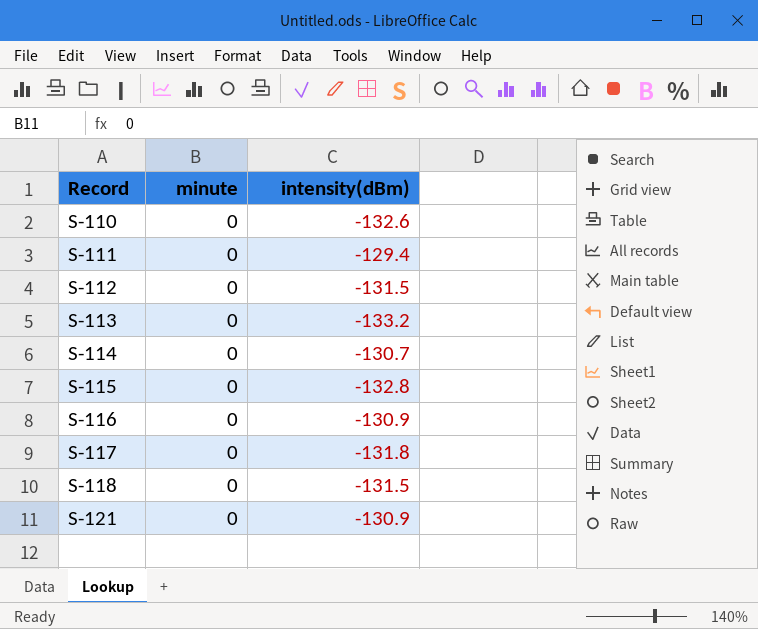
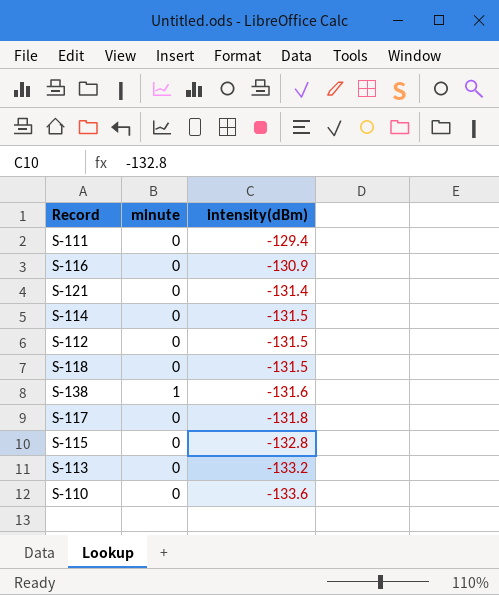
row order: Record ascending -> intensity(dBm) descending
S-121 | intensity(dBm): -130.9 -> -131.4
S-114 | intensity(dBm): -130.7 -> -131.5
row S-138: none -> 1 | -131.6
S-110 | intensity(dBm): -132.6 -> -133.6

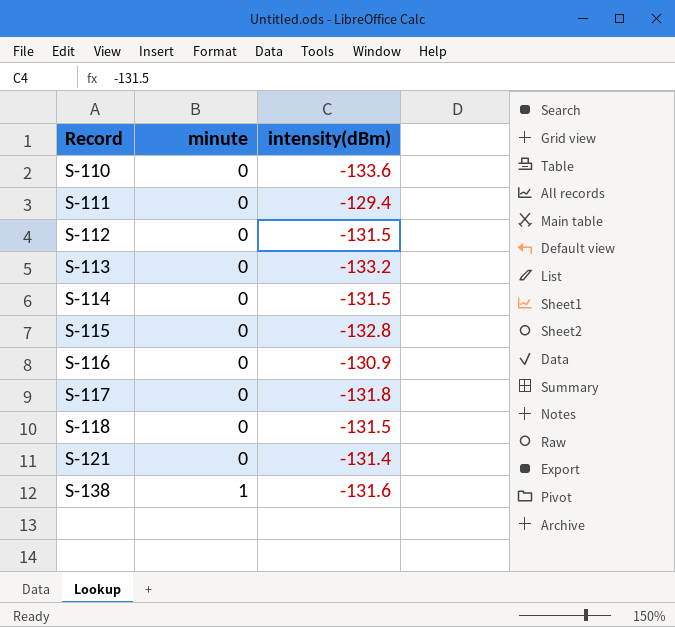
row order: intensity(dBm) descending -> Record ascending

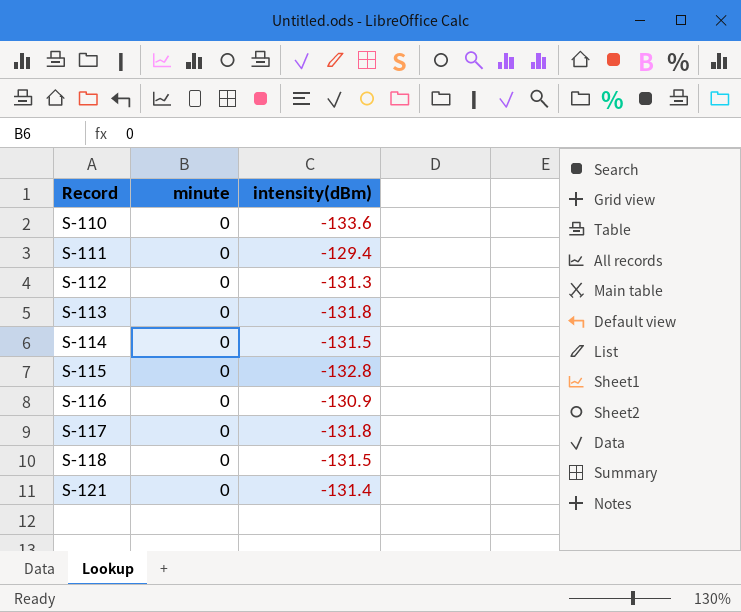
row S-138: 1 | -131.6 -> none
S-112 | intensity(dBm): -131.5 -> -131.3
S-113 | intensity(dBm): -133.2 -> -131.8

